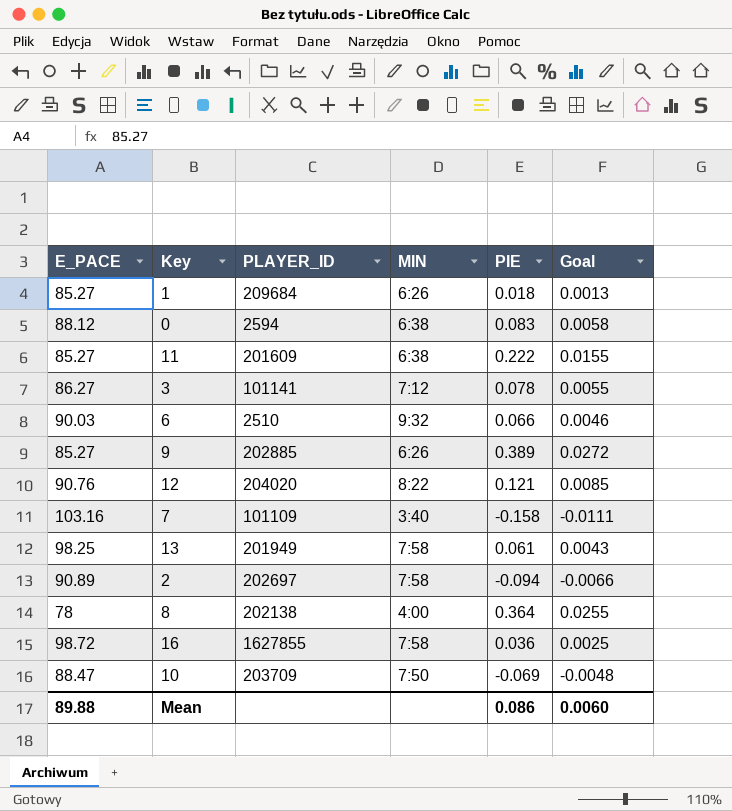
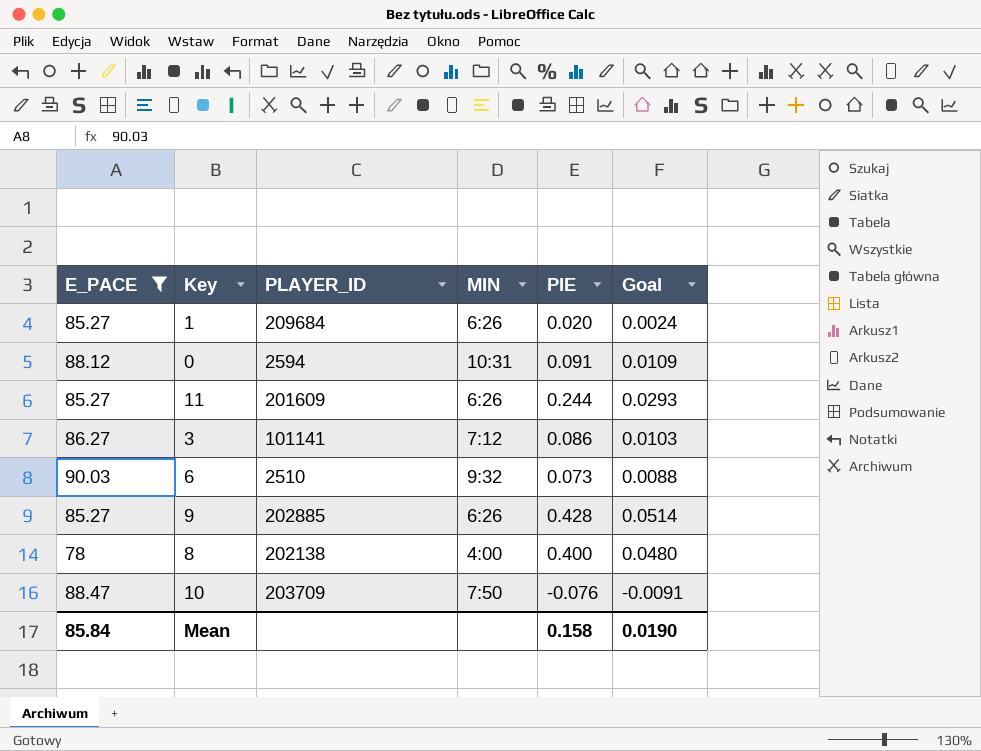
filter: none -> E_PACE <= 90.03
column Goal | formula: [PIE] * 0.07 -> [PIE] * 0.12
1 | PIE: 0.018 -> 0.020
0 | MIN: 6:38 -> 10:31
0 | PIE: 0.083 -> 0.091
11 | MIN: 6:38 -> 6:26
11 | PIE: 0.222 -> 0.244
3 | PIE: 0.078 -> 0.086
6 | PIE: 0.066 -> 0.073
9 | PIE: 0.389 -> 0.428
8 | PIE: 0.364 -> 0.400
10 | PIE: -0.069 -> -0.076
Mean | E_PACE: 89.88 -> 85.84
Mean | PIE: 0.086 -> 0.158
Mean | Goal: 0.0060 -> 0.0190

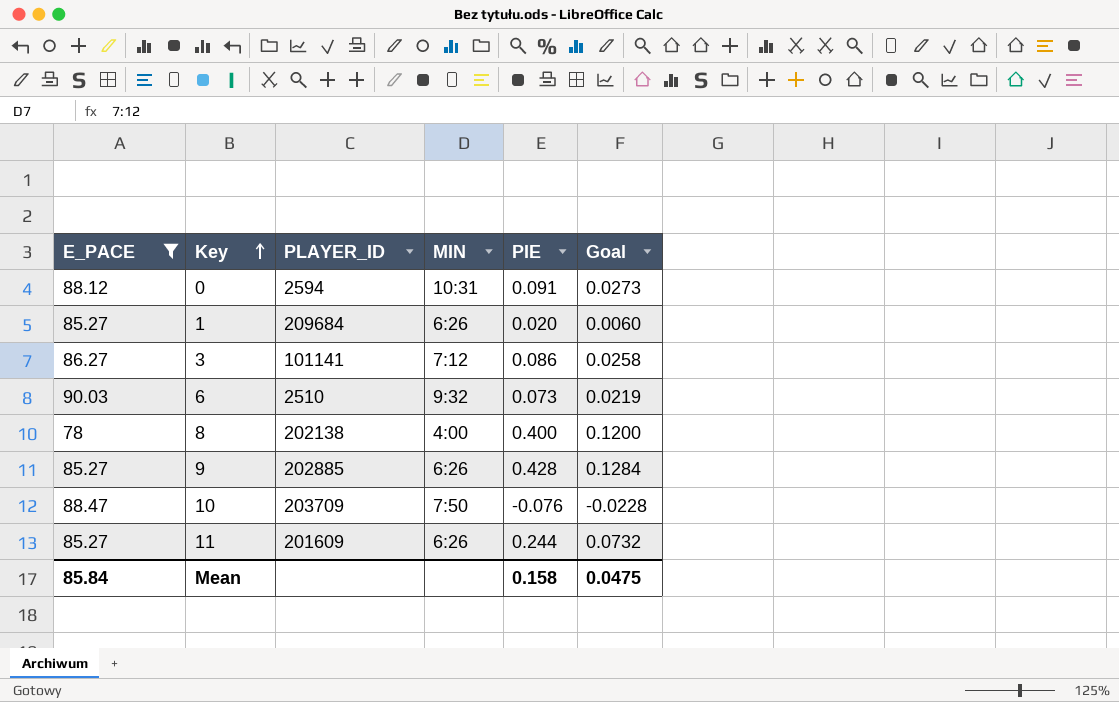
row order: none -> Key ascending
column Goal | formula: [PIE] * 0.12 -> [PIE] * 0.3
Mean | Goal: 0.0190 -> 0.0475

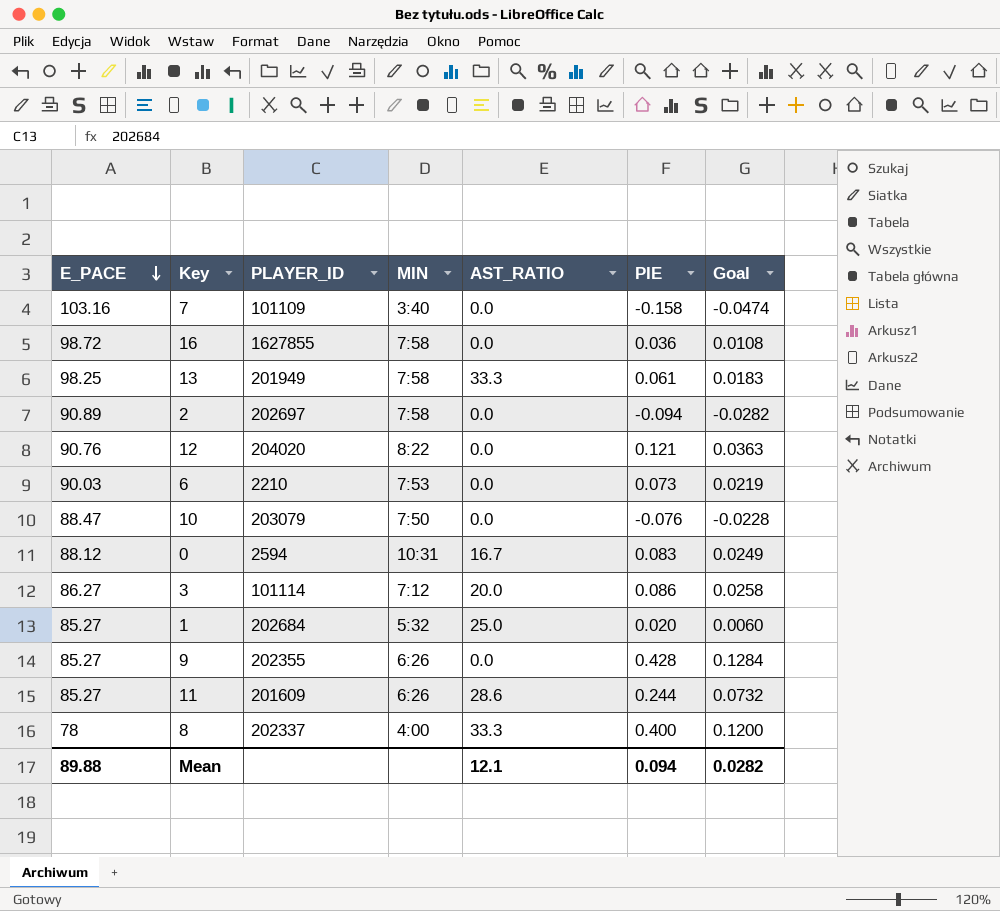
filter: E_PACE <= 90.03 -> none
row order: Key ascending -> E_PACE descending
column AST_RATIO | position: none -> 5
6 | PLAYER_ID: 2510 -> 2210
6 | MIN: 9:32 -> 7:53
10 | PLAYER_ID: 203709 -> 203079
0 | PIE: 0.091 -> 0.083
0 | Goal: 0.0273 -> 0.0249
3 | PLAYER_ID: 101141 -> 101114
1 | PLAYER_ID: 209684 -> 202684
1 | MIN: 6:26 -> 5:32
9 | PLAYER_ID: 202885 -> 202355
8 | PLAYER_ID: 202138 -> 202337
Mean | E_PACE: 85.84 -> 89.88
Mean | PIE: 0.158 -> 0.094
Mean | Goal: 0.0475 -> 0.0282

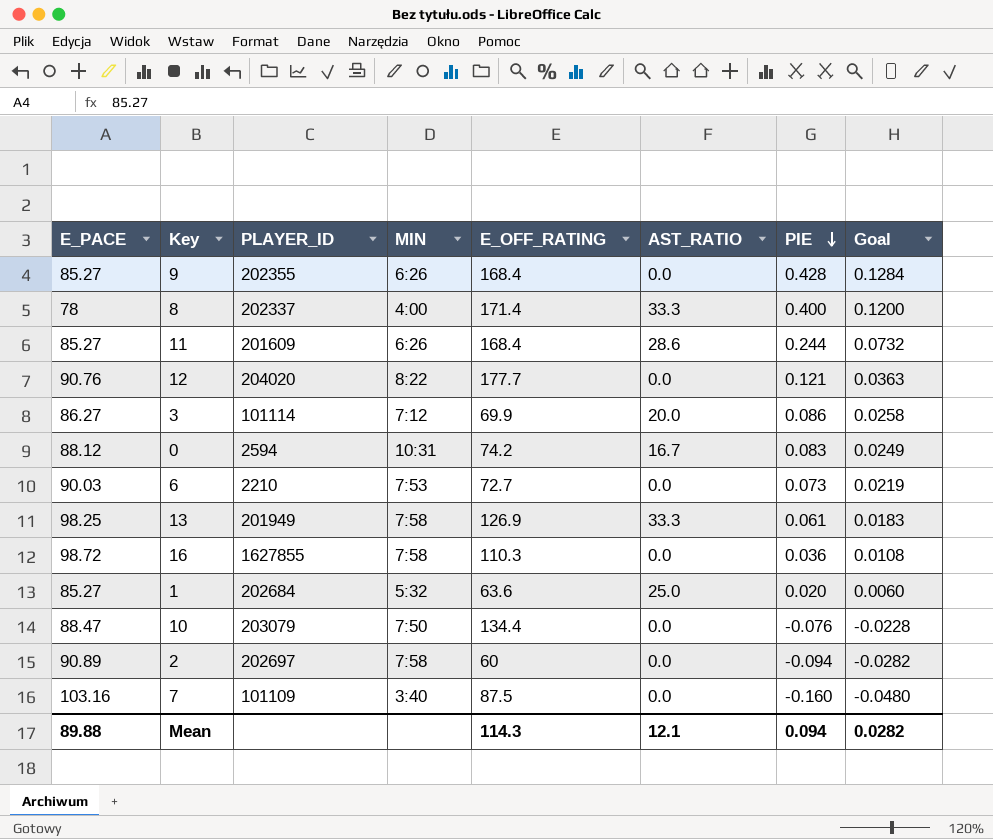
row order: E_PACE descending -> PIE descending
column E_OFF_RATING | position: none -> 5
7 | PIE: -0.158 -> -0.160
7 | Goal: -0.0474 -> -0.0480

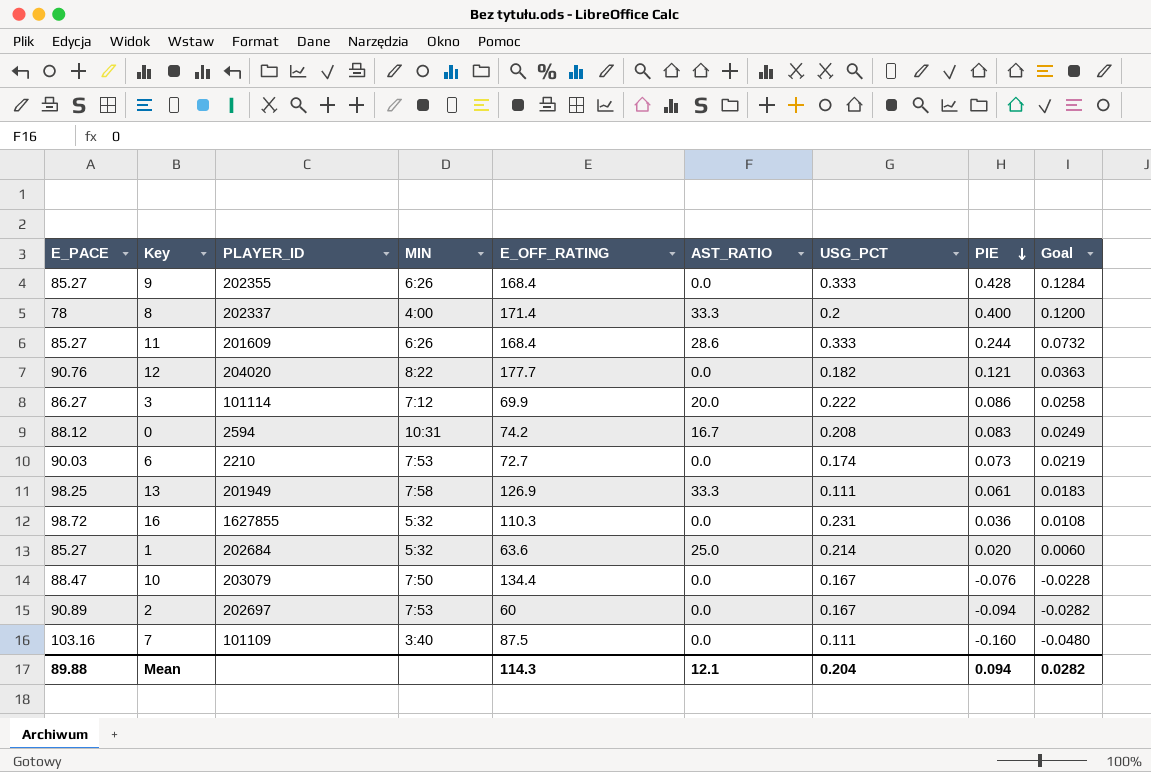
column USG_PCT | position: none -> 7
16 | MIN: 7:58 -> 5:32
2 | MIN: 7:58 -> 7:53

